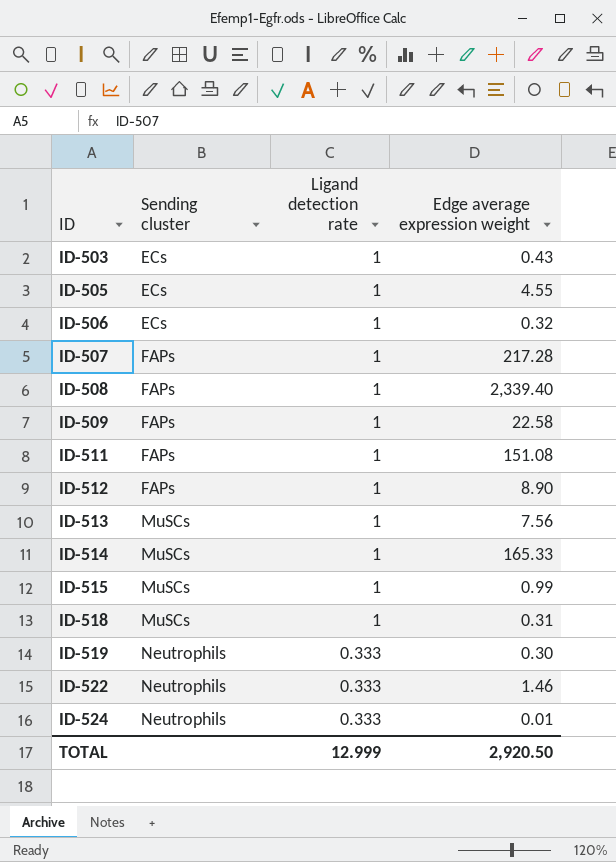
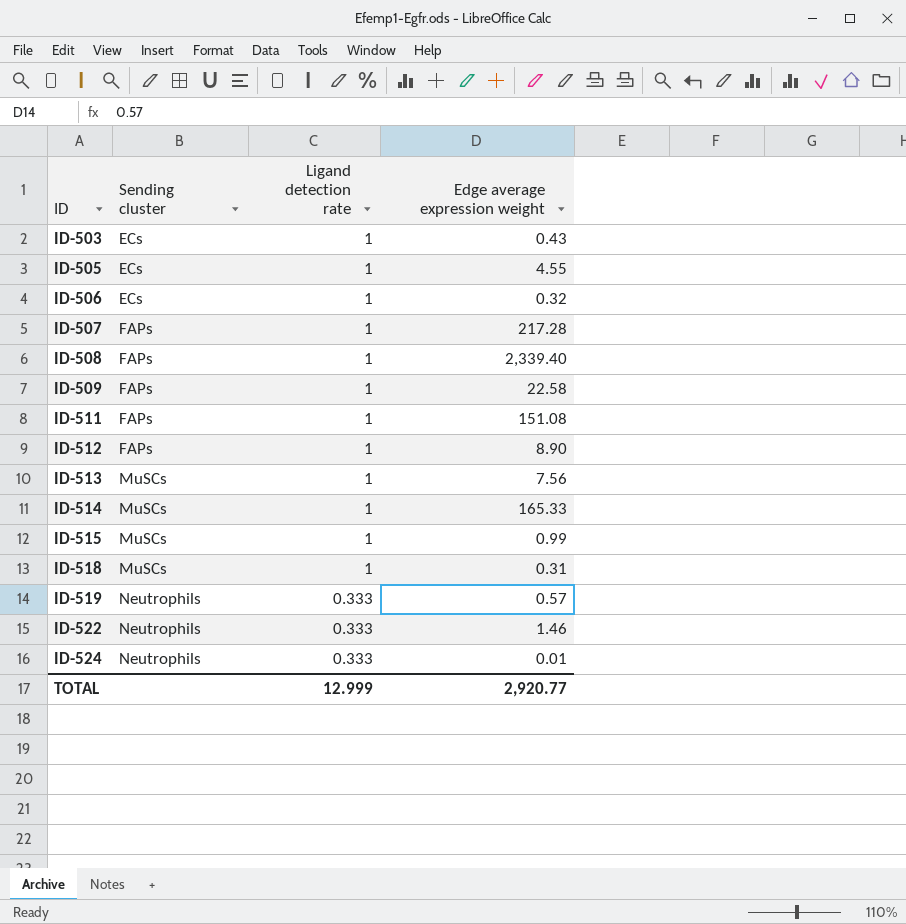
ID-519 | Edge average expression weight: 0.30 -> 0.57
TOTAL | Edge average expression weight: 2,920.50 -> 2,920.77

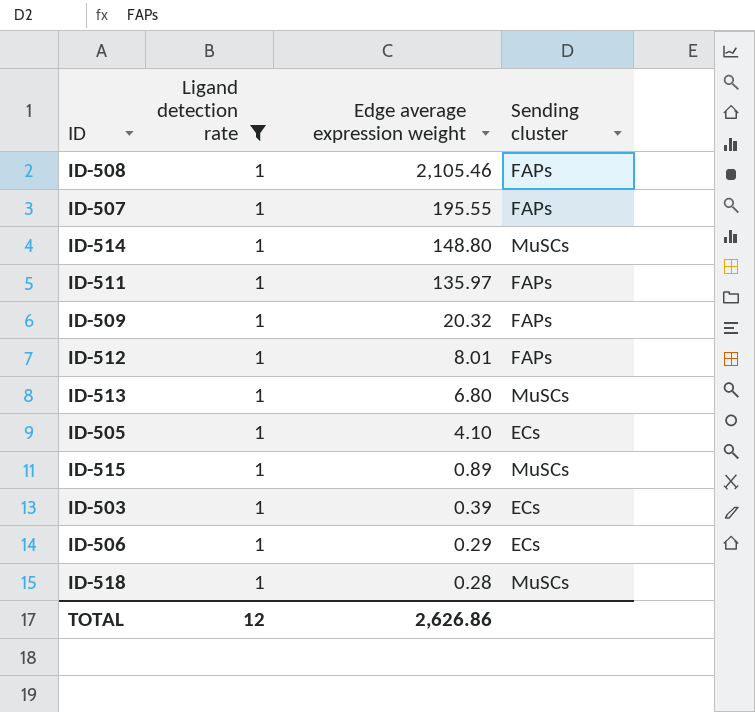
filter: none -> Ligand detection rate = 1
row order: ID ascending -> Edge average expression weight descending
column Sending cluster | position: 2 -> 4
ID-508 | Edge average expression weight: 2,339.40 -> 2,105.46
ID-507 | Edge average expression weight: 217.28 -> 195.55
ID-514 | Edge average expression weight: 165.33 -> 148.80
ID-511 | Edge average expression weight: 151.08 -> 135.97
ID-509 | Edge average expression weight: 22.58 -> 20.32
ID-512 | Edge average expression weight: 8.90 -> 8.01
ID-513 | Edge average expression weight: 7.56 -> 6.80
ID-505 | Edge average expression weight: 4.55 -> 4.10
ID-515 | Edge average expression weight: 0.99 -> 0.89
ID-503 | Edge average expression weight: 0.43 -> 0.39
ID-506 | Edge average expression weight: 0.32 -> 0.29
ID-518 | Edge average expression weight: 0.31 -> 0.28
TOTAL | Ligand detection rate: 12.999 -> 12
TOTAL | Edge average expression weight: 2,920.77 -> 2,626.86

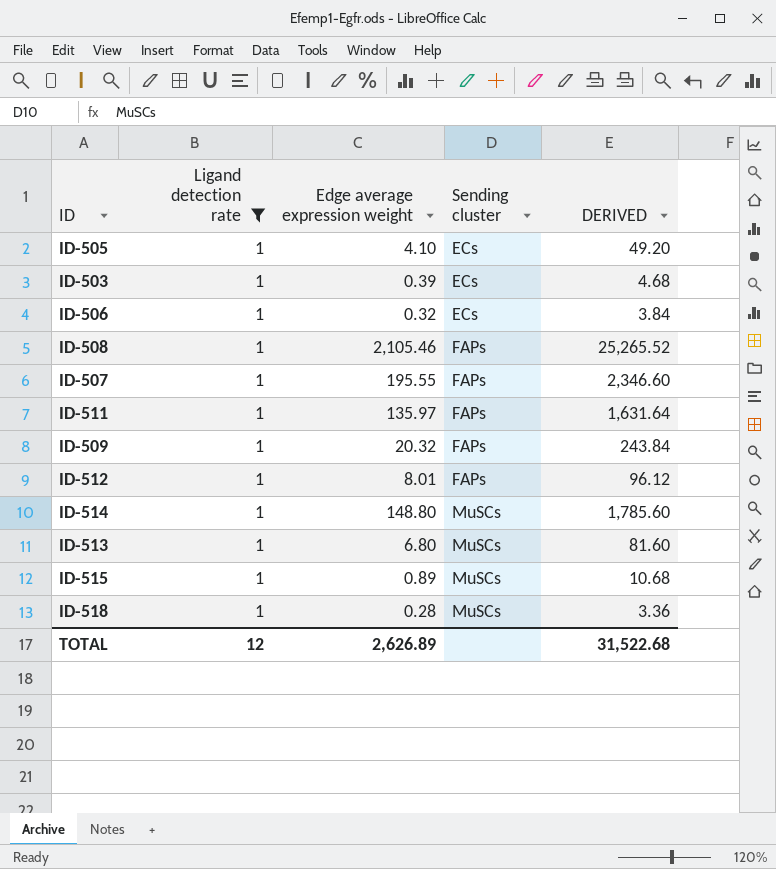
row order: Edge average expression weight descending -> Sending cluster ascending
column DERIVED | formula: none -> [Edge average expression weight] * 12
ID-506 | Edge average expression weight: 0.29 -> 0.32
TOTAL | Edge average expression weight: 2,626.86 -> 2,626.89

